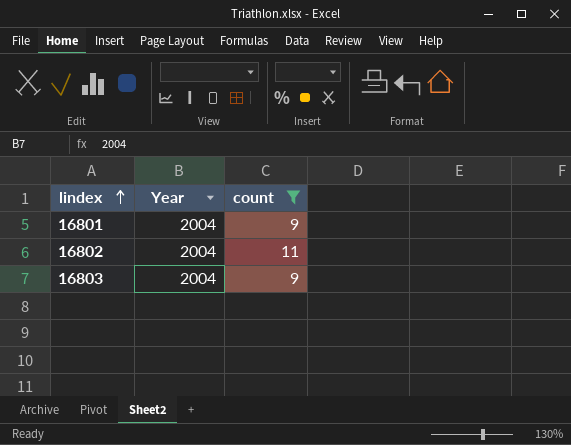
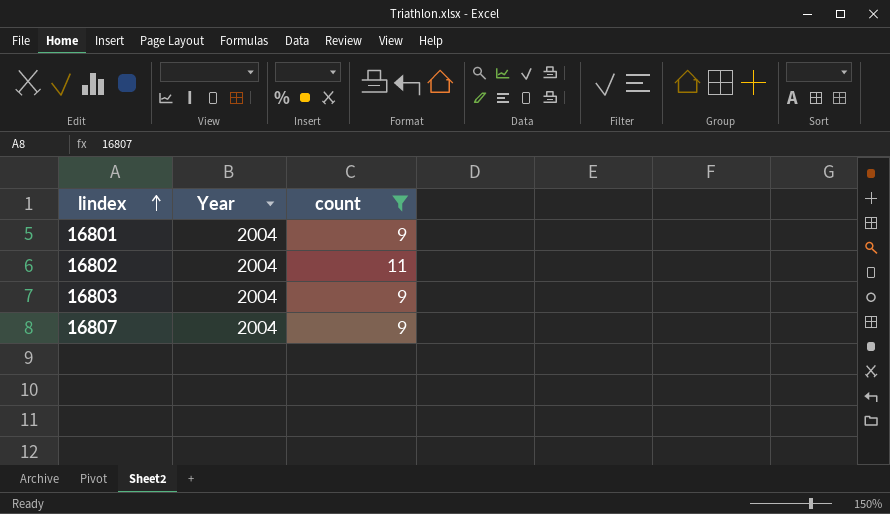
row 16807: none -> 2004 | 9

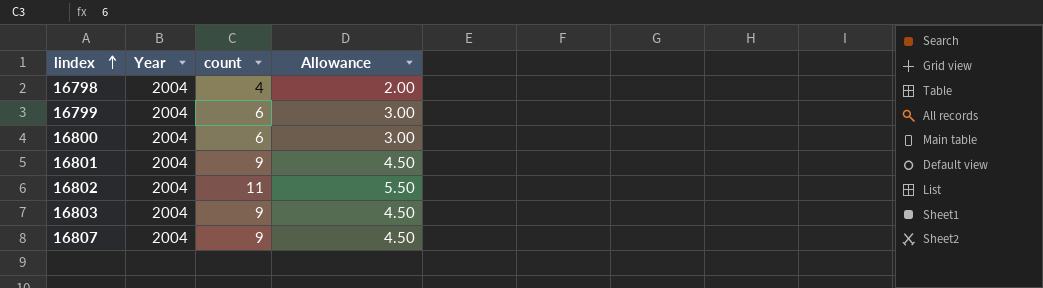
filter: count >= 9 -> none
column Allowance | formula: none -> [count] * 0.5

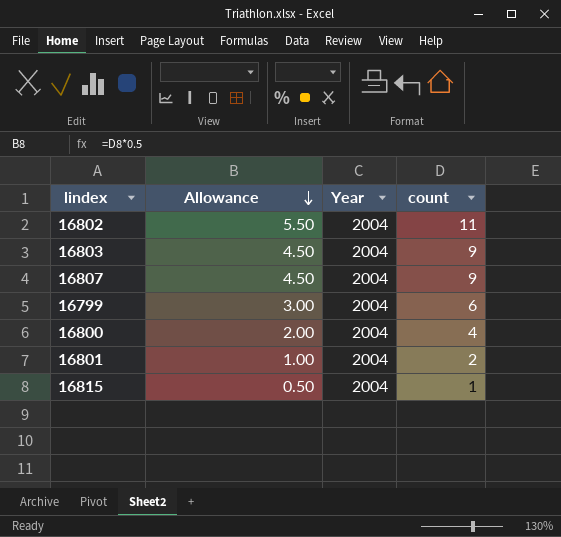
row order: lindex ascending -> Allowance descending
column Allowance | position: 4 -> 2
row 16798: 2004 | 4 | 2.00 -> none
16800 | Allowance: 3.00 -> 2.00
16800 | count: 6 -> 4
16801 | Allowance: 4.50 -> 1.00
16801 | count: 9 -> 2
row 16815: none -> 0.50 | 2004 | 1

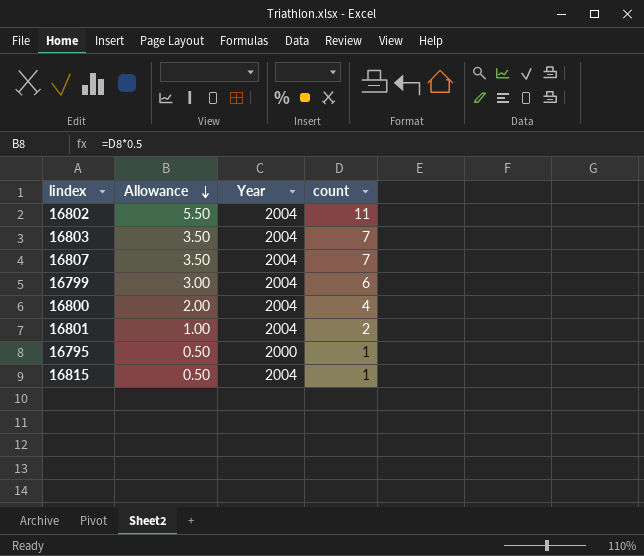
16803 | Allowance: 4.50 -> 3.50
16803 | count: 9 -> 7
16807 | Allowance: 4.50 -> 3.50
16807 | count: 9 -> 7
row 16795: none -> 0.50 | 2000 | 1

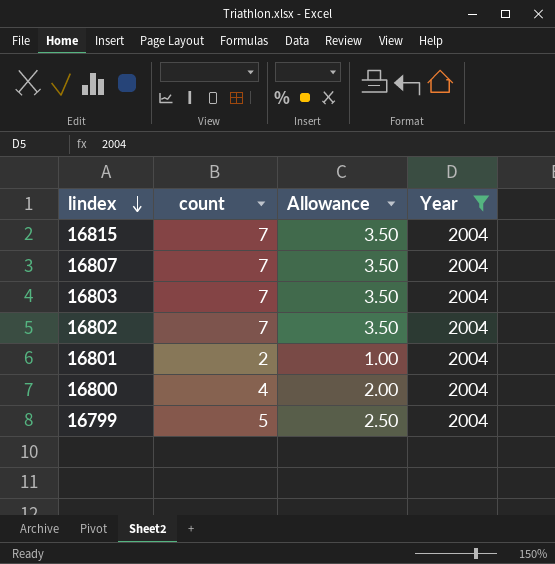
filter: none -> Year = 2004
row order: Allowance descending -> lindex descending
column count | position: 4 -> 2
16815 | count: 1 -> 7
16815 | Allowance: 0.50 -> 3.50
16802 | count: 11 -> 7
16802 | Allowance: 5.50 -> 3.50
16799 | count: 6 -> 5
16799 | Allowance: 3.00 -> 2.50

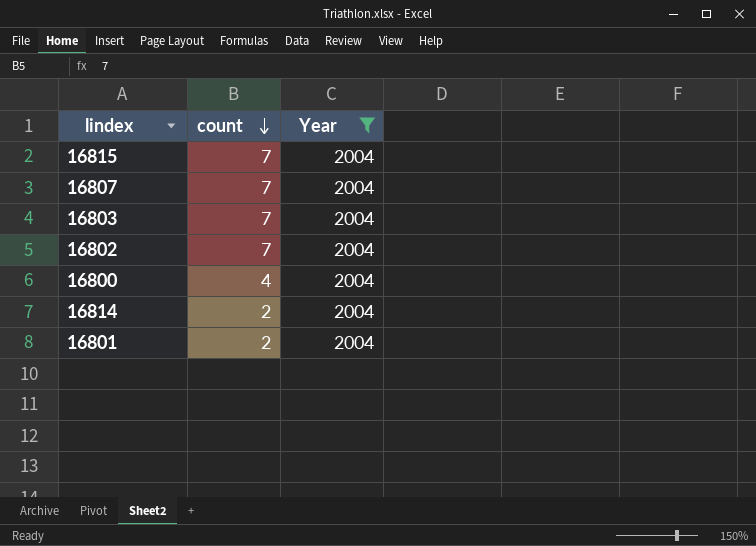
row order: lindex descending -> count descending
column Allowance | formula: [count] * 0.5 -> none
row 16799: 5 | 2.50 | 2004 -> none
row 16814: none -> 2 | 2004

